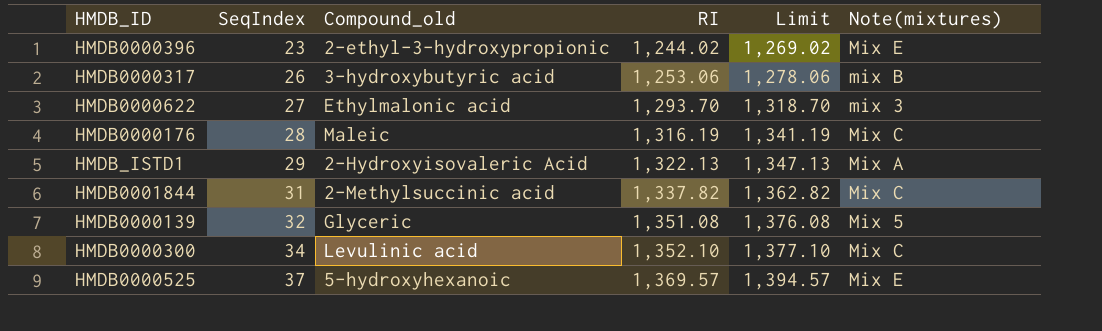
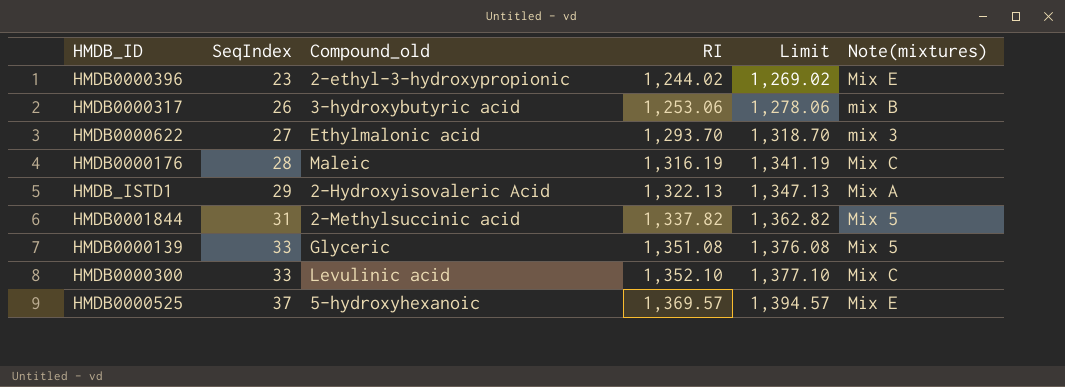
HMDB0001844 | Note(mixtures): Mix C -> Mix 5
HMDB0000139 | SeqIndex: 32 -> 33
HMDB0000300 | SeqIndex: 34 -> 33

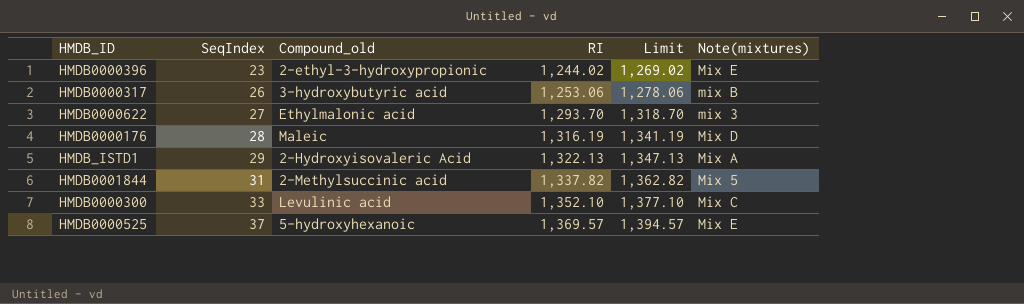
row HMDB0000139: 33 | Glyceric | 1,351.08 | 1,376.08 | Mix 5 -> none
HMDB0000176 | Note(mixtures): Mix C -> Mix D

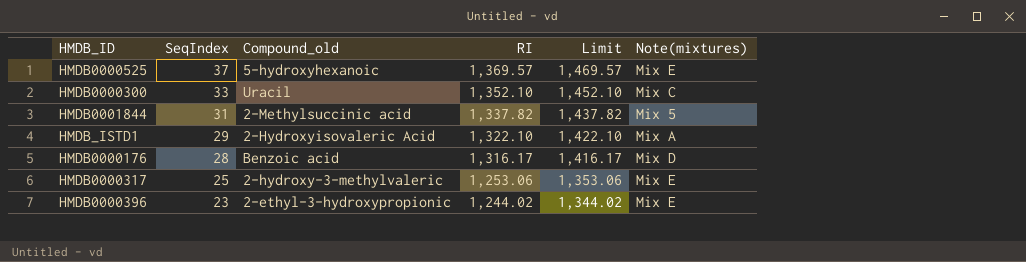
row order: SeqIndex ascending -> SeqIndex descending
column Limit | formula: [RI] + 25 -> [RI] + 100
row HMDB0000622: 27 | Ethylmalonic acid | 1,293.70 | 1,318.70 | mix 3 -> none
HMDB0000300 | Compound_old: Levulinic acid -> Uracil
HMDB_ISTD1 | RI: 1,322.13 -> 1,322.10
HMDB0000176 | Compound_old: Maleic -> Benzoic acid
HMDB0000176 | RI: 1,316.19 -> 1,316.17
HMDB0000317 | SeqIndex: 26 -> 25
HMDB0000317 | Compound_old: 3-hydroxybutyric acid -> 2-hydroxy-3-methylvaleric
HMDB0000317 | Note(mixtures): mix B -> Mix E

